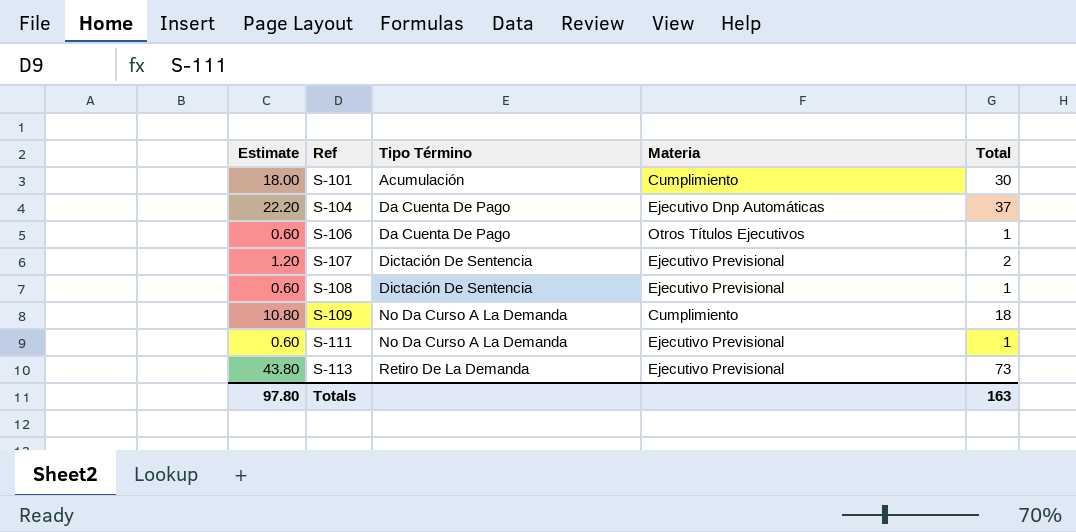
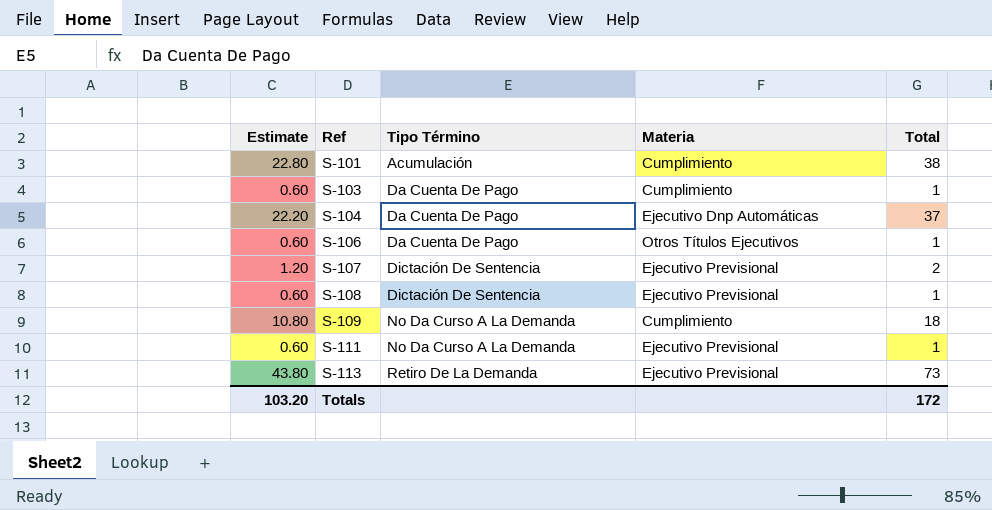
S-101 | Estimate: 18.00 -> 22.80
S-101 | Total: 30 -> 38
row S-103: none -> 0.60 | Da Cuenta De Pago | Cumplimiento | 1
Totals | Estimate: 97.80 -> 103.20
Totals | Total: 163 -> 172

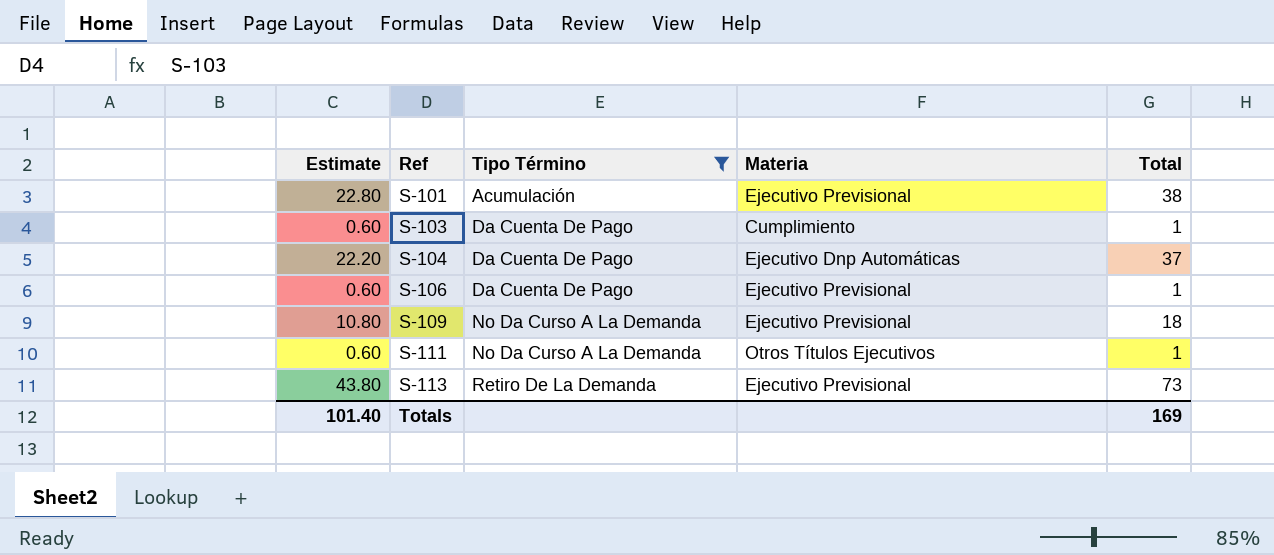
filter: none -> Tipo Término != Dictación De Sentencia
S-101 | Materia: Cumplimiento -> Ejecutivo Previsional
S-106 | Materia: Otros Títulos Ejecutivos -> Ejecutivo Previsional
S-109 | Materia: Cumplimiento -> Ejecutivo Previsional
S-111 | Materia: Ejecutivo Previsional -> Otros Títulos Ejecutivos
Totals | Estimate: 103.20 -> 101.40
Totals | Total: 172 -> 169

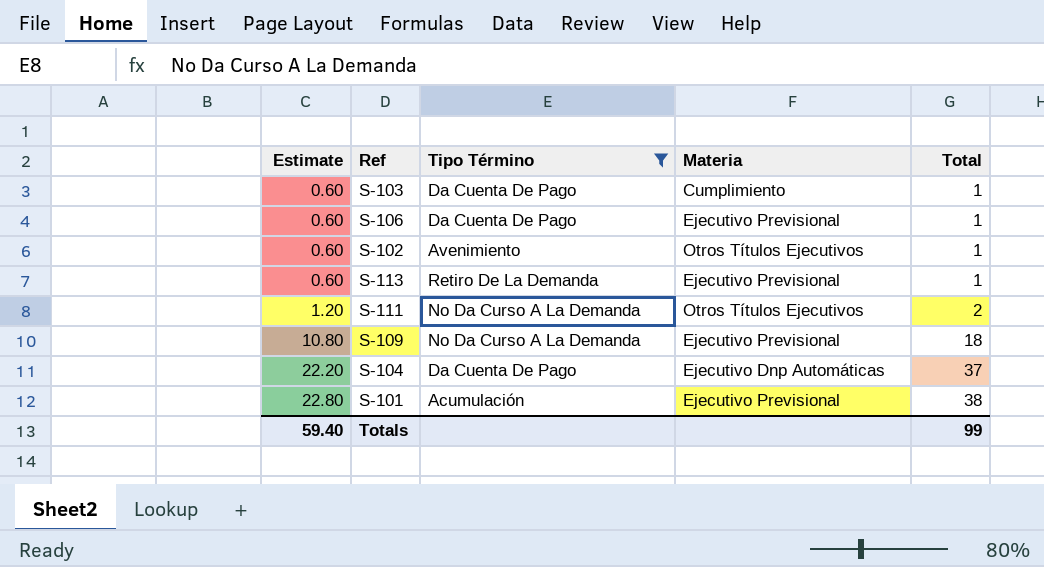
row order: Ref ascending -> Estimate ascending
row S-102: none -> 0.60 | Avenimiento | Otros Títulos Ejecutivos | 1
S-113 | Estimate: 43.80 -> 0.60
S-113 | Total: 73 -> 1
S-111 | Estimate: 0.60 -> 1.20
S-111 | Total: 1 -> 2
Totals | Estimate: 101.40 -> 59.40
Totals | Total: 169 -> 99

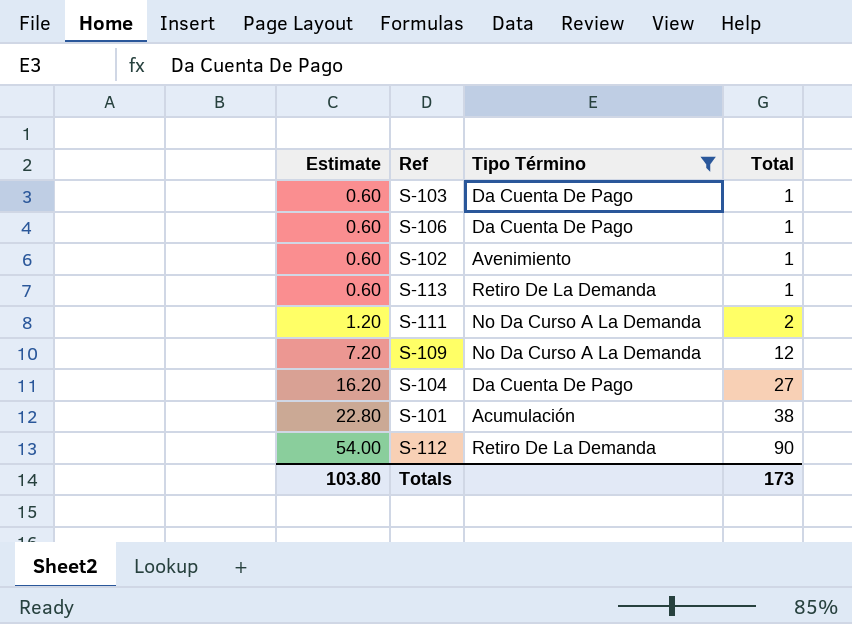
column Materia | position: 4 -> none
S-109 | Estimate: 10.80 -> 7.20
S-109 | Total: 18 -> 12
S-104 | Estimate: 22.20 -> 16.20
S-104 | Total: 37 -> 27
row S-112: none -> 54.00 | Retiro De La Demanda | 90
Totals | Estimate: 59.40 -> 103.80
Totals | Total: 99 -> 173

